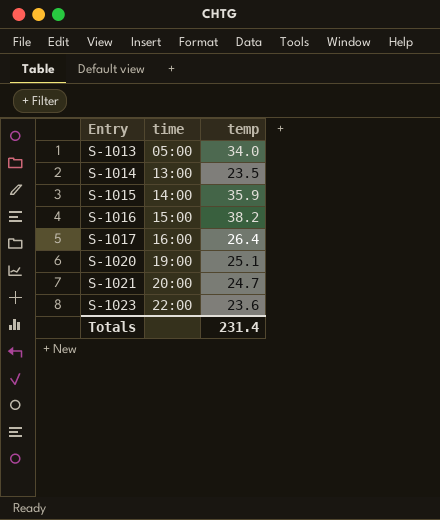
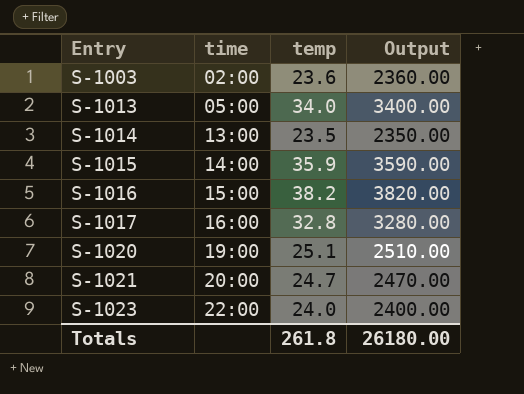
column Output | formula: none -> [temp] * 100
row S-1003: none -> 02:00 | 23.6 | 2360.00
S-1017 | temp: 26.4 -> 32.8
S-1023 | temp: 23.6 -> 24.0
Totals | temp: 231.4 -> 261.8

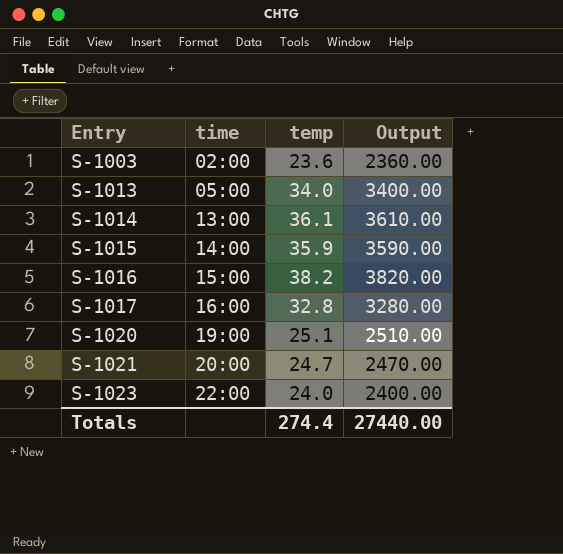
S-1014 | temp: 23.5 -> 36.1
S-1014 | Output: 2350.00 -> 3610.00
Totals | temp: 261.8 -> 274.4
Totals | Output: 26180.00 -> 27440.00

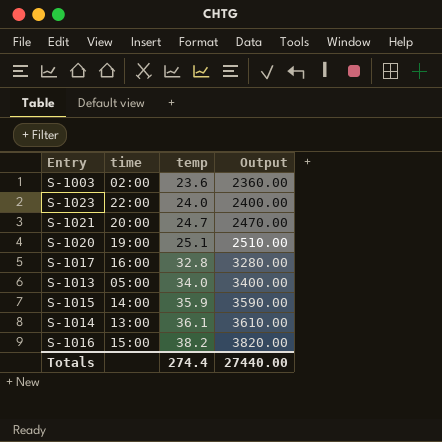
row order: Entry ascending -> temp ascending

